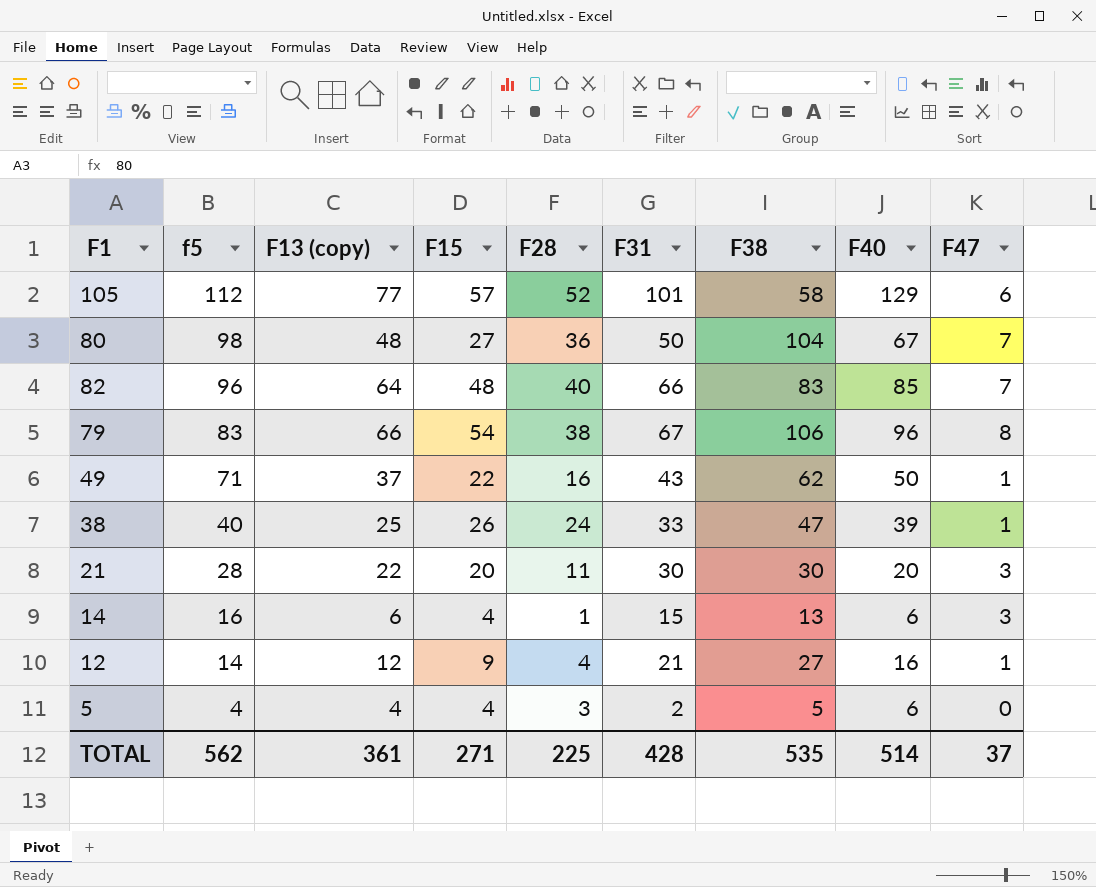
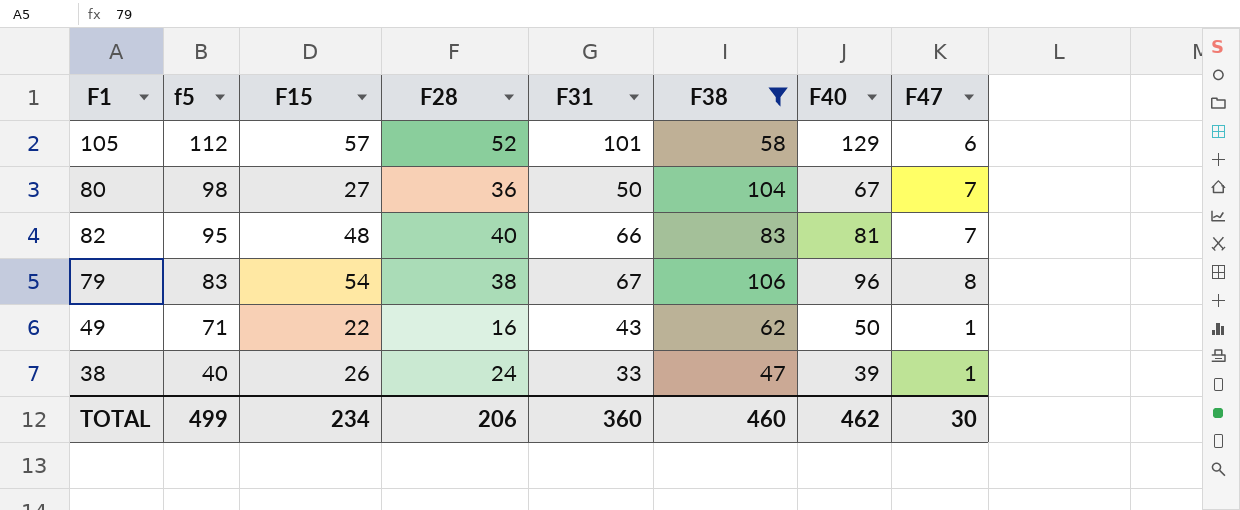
filter: none -> F38 >= 47
column F13 (copy) | position: 3 -> none
82 | f5: 96 -> 95
82 | F40: 85 -> 81
TOTAL | f5: 562 -> 499
TOTAL | F15: 271 -> 234
TOTAL | F28: 225 -> 206
TOTAL | F31: 428 -> 360
TOTAL | F38: 535 -> 460
TOTAL | F40: 514 -> 462
TOTAL | F47: 37 -> 30

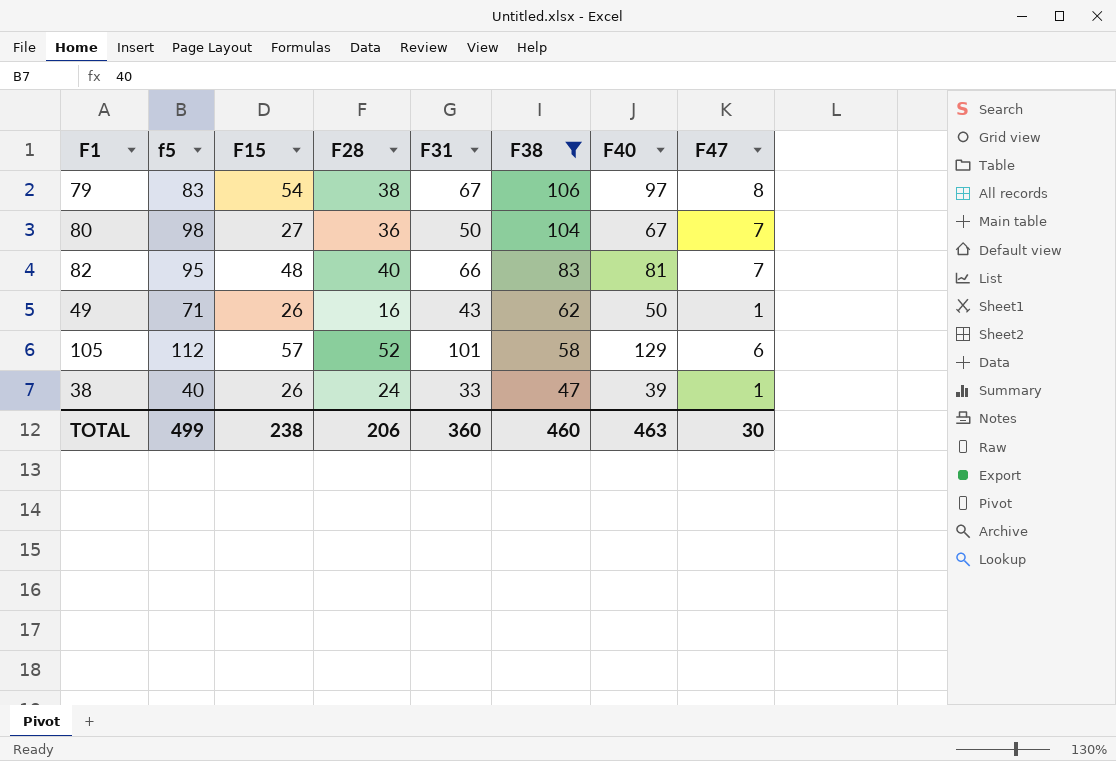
row order: f5 descending -> F38 descending
79 | F40: 96 -> 97
49 | F15: 22 -> 26
TOTAL | F15: 234 -> 238
TOTAL | F40: 462 -> 463

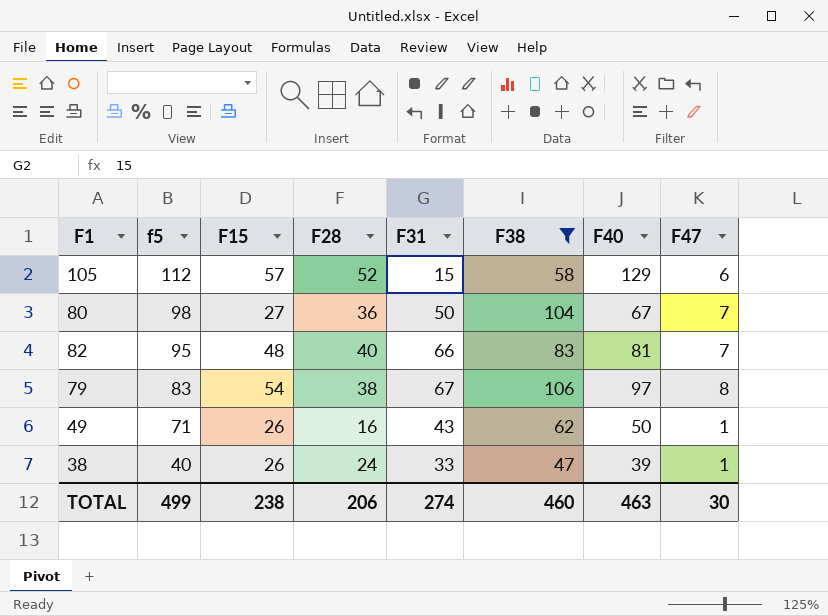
row order: F38 descending -> f5 descending
105 | F31: 101 -> 15
TOTAL | F31: 360 -> 274

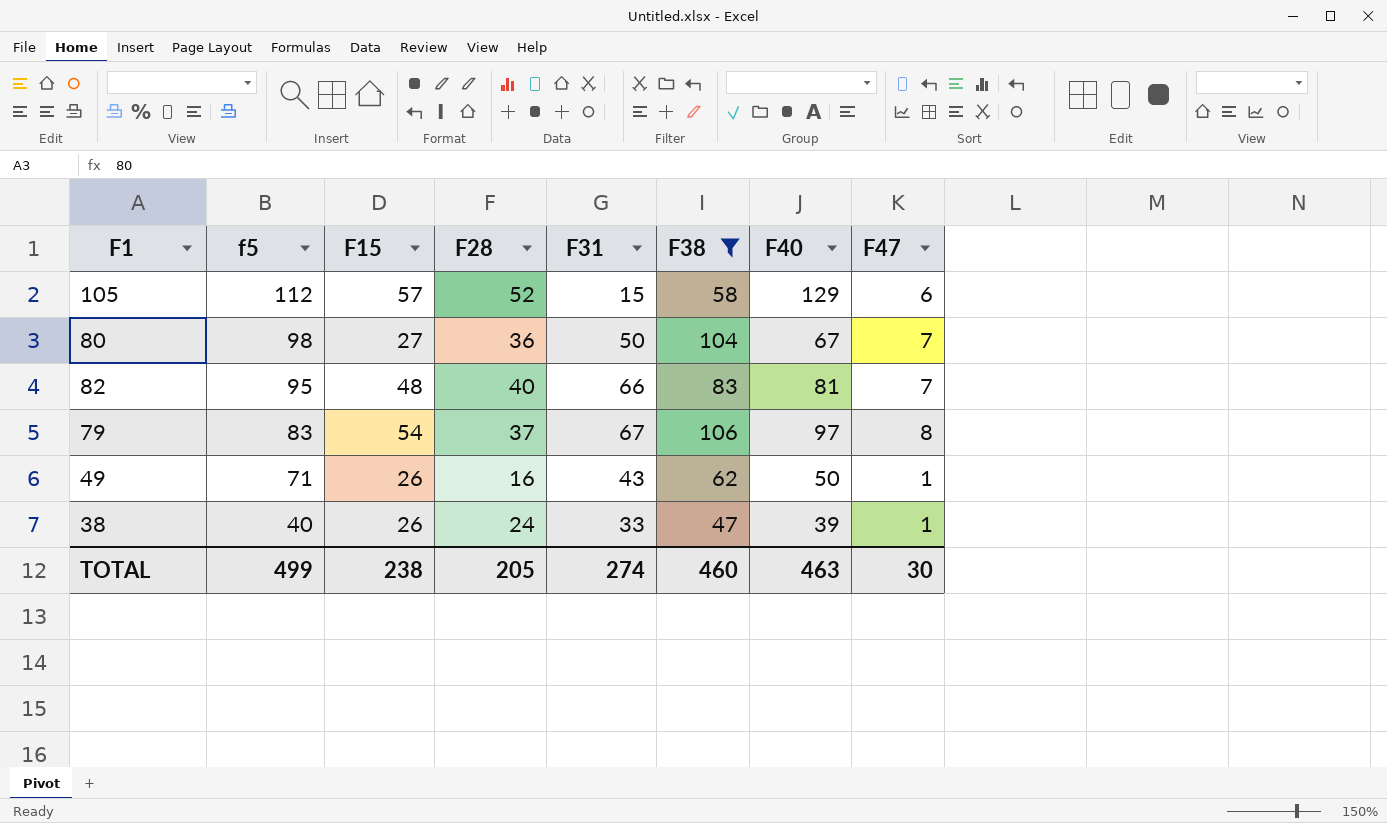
79 | F28: 38 -> 37
TOTAL | F28: 206 -> 205

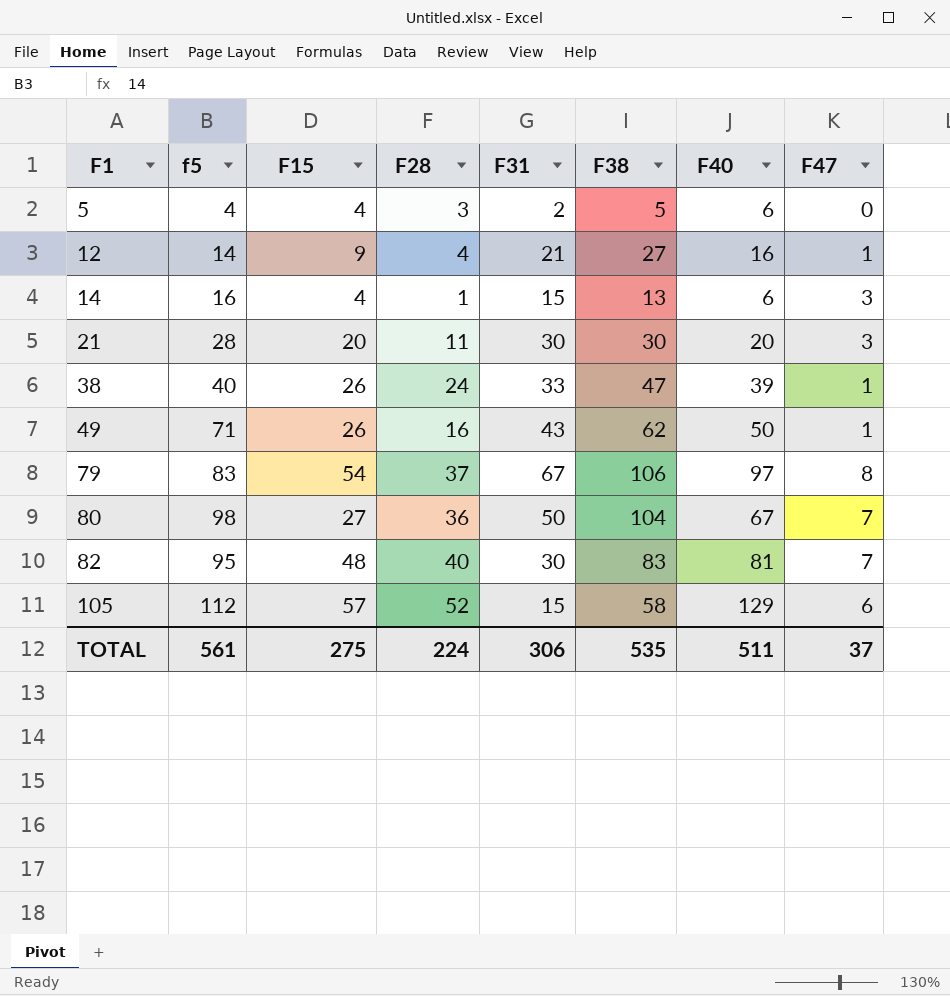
filter: F38 >= 47 -> none
row order: f5 descending -> F1 ascending
82 | F31: 66 -> 30
TOTAL | f5: 499 -> 561
TOTAL | F15: 238 -> 275
TOTAL | F28: 205 -> 224
TOTAL | F31: 274 -> 306
TOTAL | F38: 460 -> 535
TOTAL | F40: 463 -> 511
TOTAL | F47: 30 -> 37

